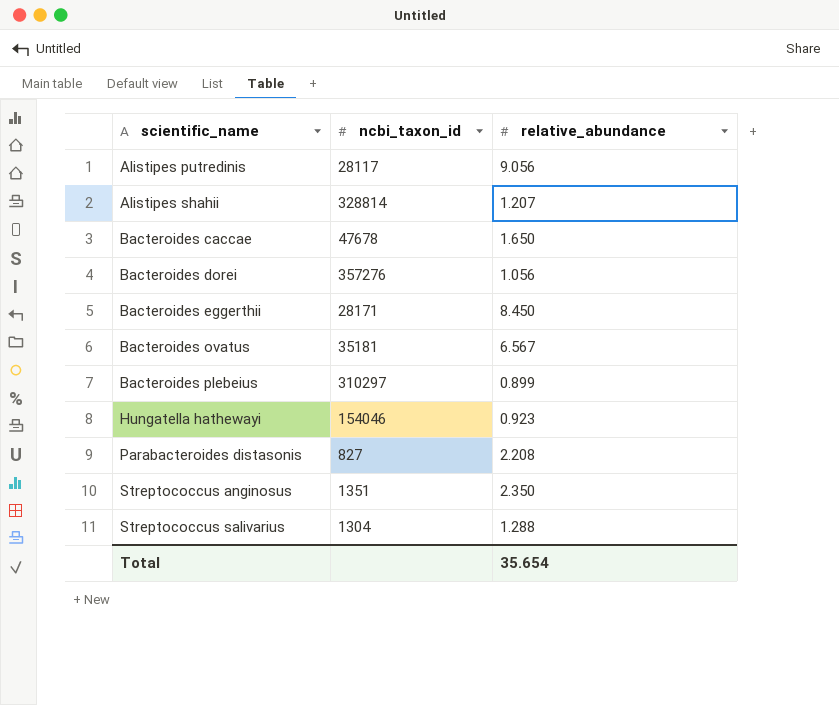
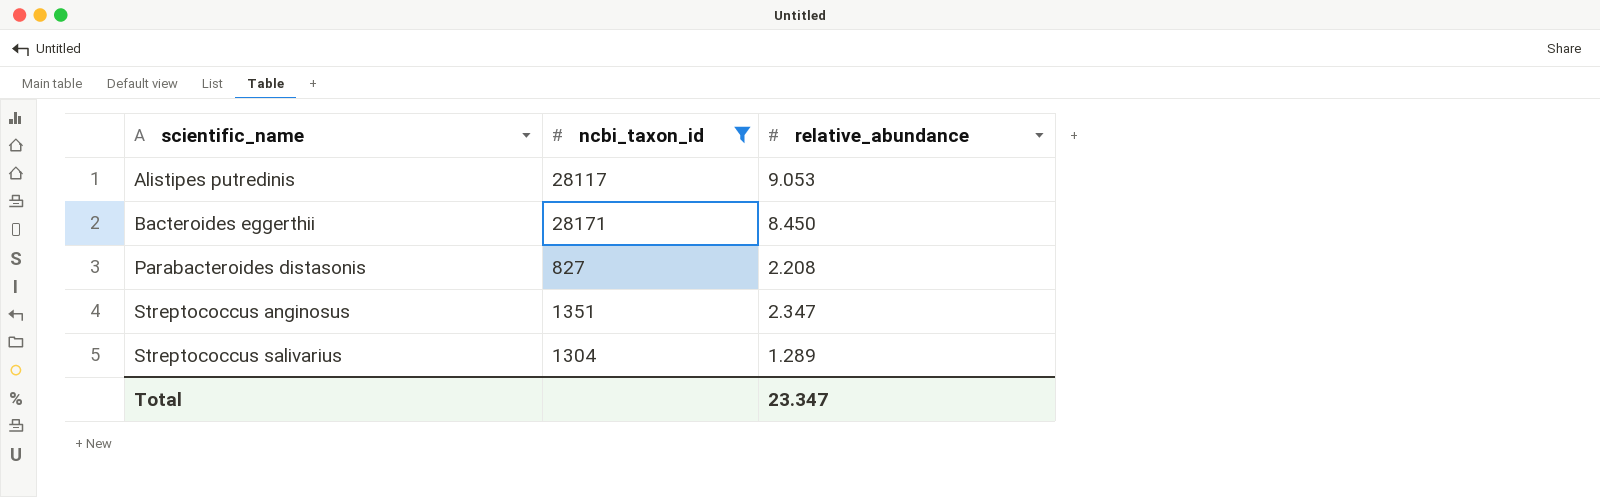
filter: none -> ncbi_taxon_id <= 28171
Alistipes putredinis | relative_abundance: 9.056 -> 9.053
Streptococcus anginosus | relative_abundance: 2.350 -> 2.347
Streptococcus salivarius | relative_abundance: 1.288 -> 1.289
Total | relative_abundance: 35.654 -> 23.347

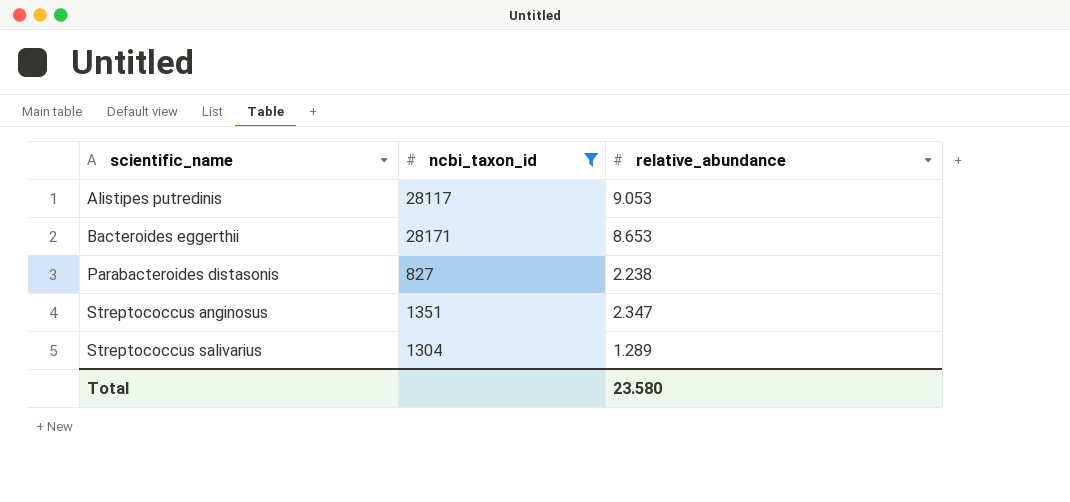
Bacteroides eggerthii | relative_abundance: 8.450 -> 8.653
Parabacteroides distasonis | relative_abundance: 2.208 -> 2.238
Total | relative_abundance: 23.347 -> 23.580

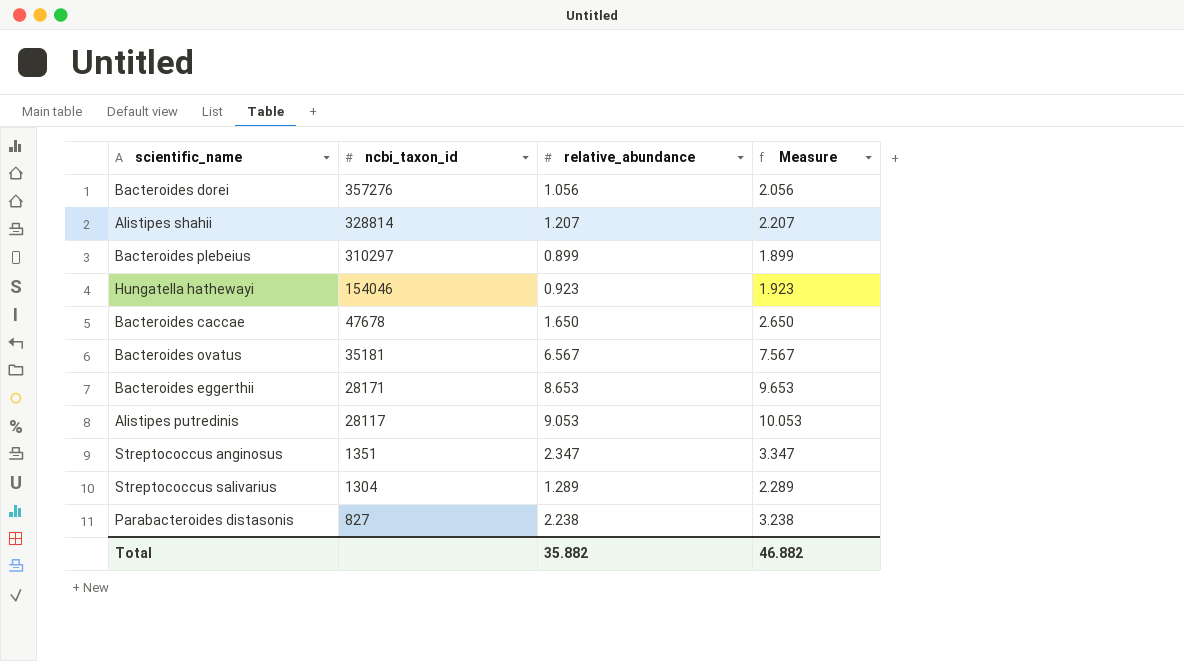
filter: ncbi_taxon_id <= 28171 -> none
row order: scientific_name ascending -> ncbi_taxon_id descending
column Measure | formula: none -> [relative_abundance] + 1
Total | relative_abundance: 23.580 -> 35.882

